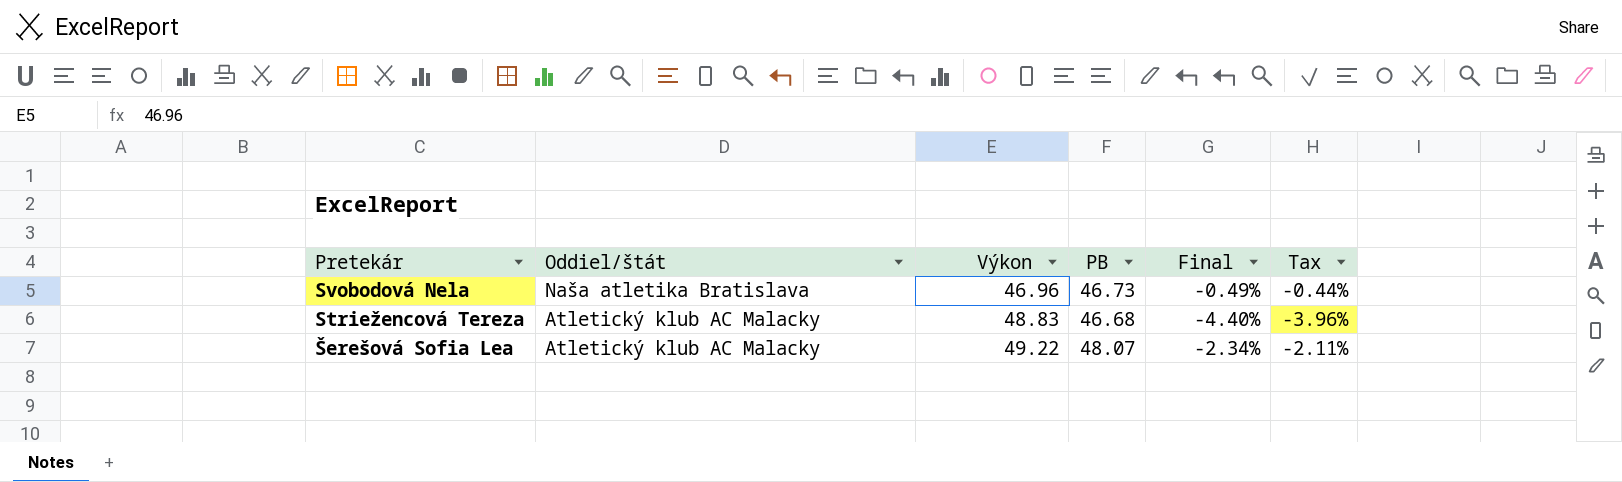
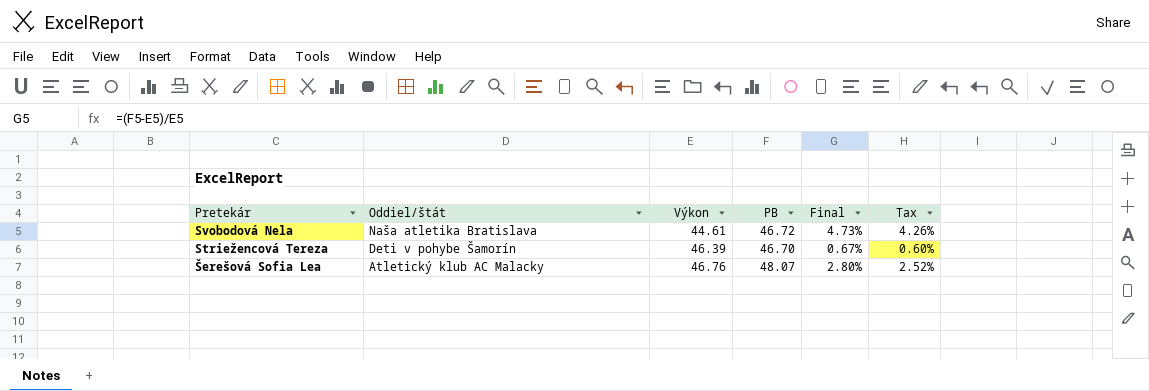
Svobodová Nela | Výkon: 46.96 -> 44.61
Svobodová Nela | PB: 46.73 -> 46.72
Svobodová Nela | Final: -0.49% -> 4.73%
Svobodová Nela | Tax: -0.44% -> 4.26%
Striežencová Tereza | Oddiel/štát: Atletický klub AC Malacky -> Deti v pohybe Šamorín
Striežencová Tereza | Výkon: 48.83 -> 46.39
Striežencová Tereza | PB: 46.68 -> 46.70
Striežencová Tereza | Final: -4.40% -> 0.67%
Striežencová Tereza | Tax: -3.96% -> 0.60%
Šerešová Sofia Lea | Výkon: 49.22 -> 46.76
Šerešová Sofia Lea | Final: -2.34% -> 2.80%
Šerešová Sofia Lea | Tax: -2.11% -> 2.52%

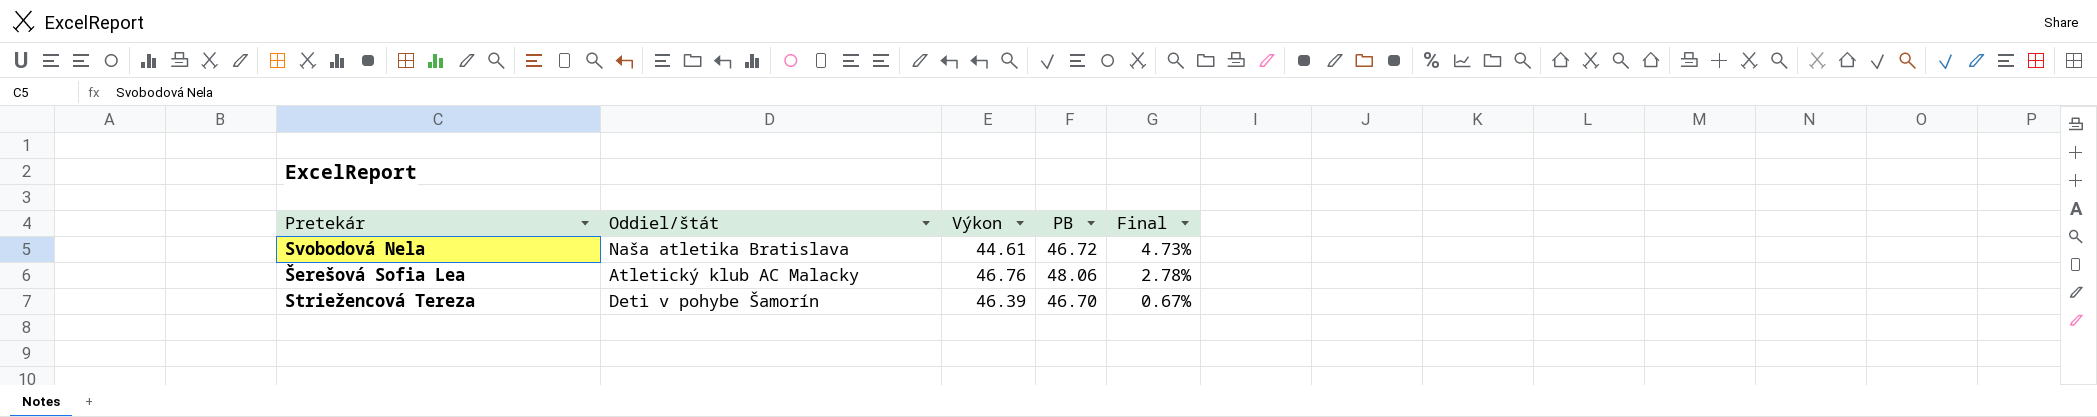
row order: Pretekár descending -> Final descending
column Tax | formula: [Final] * 0.9 -> none
Šerešová Sofia Lea | PB: 48.07 -> 48.06
Šerešová Sofia Lea | Final: 2.80% -> 2.78%

